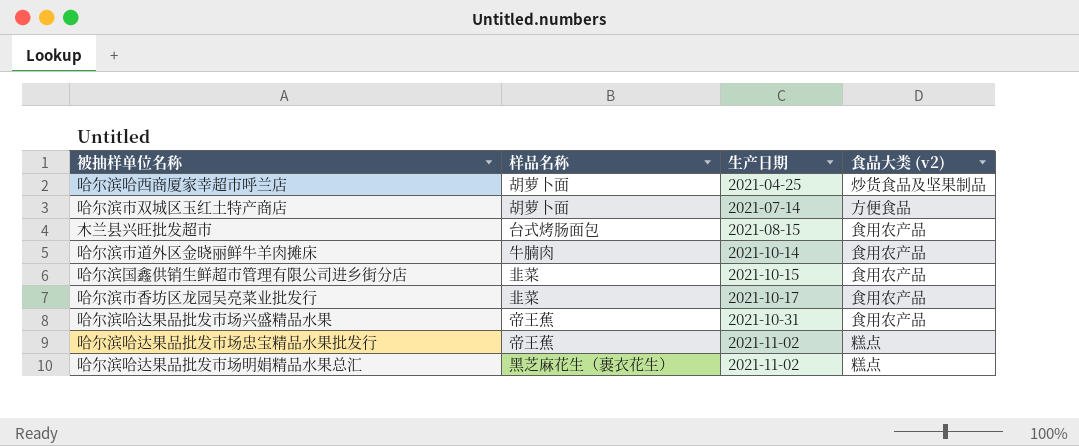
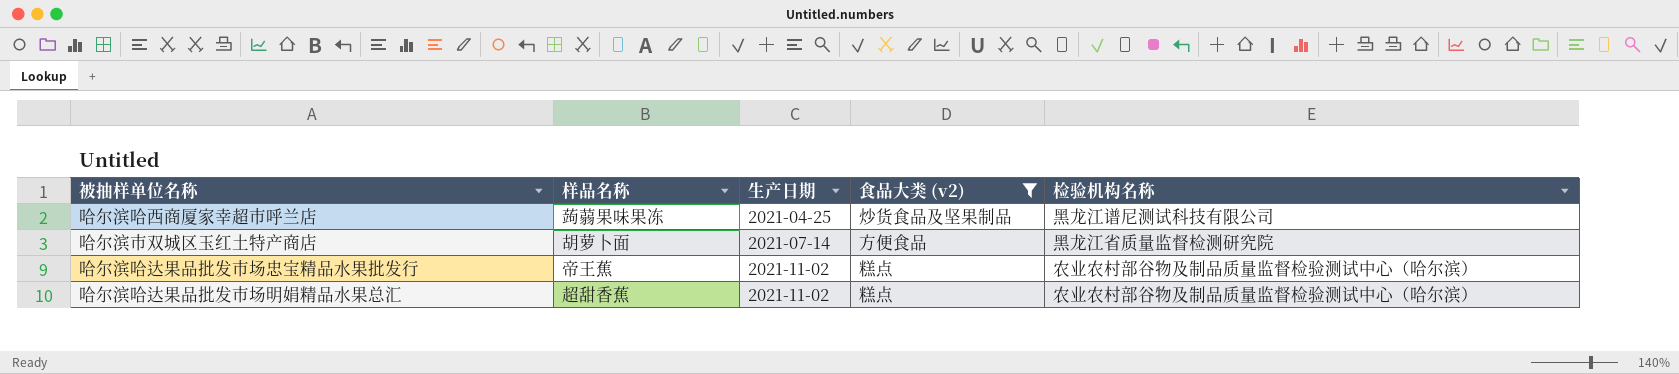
filter: none -> 食品大类 (v2) != 食用农产品
column 检验机构名称 | position: none -> 5
哈尔滨哈西商厦家幸超市呼兰店 | 样品名称: 胡萝卜面 -> 蒟蒻果味果冻
哈尔滨哈达果品批发市场明娟精品水果总汇 | 样品名称: 黑芝麻花生（裹衣花生） -> 超甜香蕉

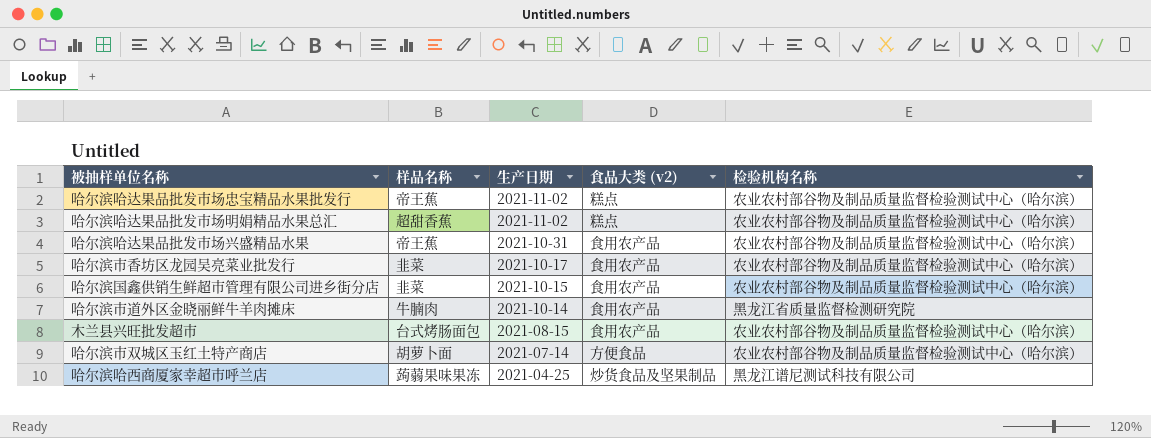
filter: 食品大类 (v2) != 食用农产品 -> none
row order: 生产日期 ascending -> 生产日期 descending
哈尔滨市双城区玉红土特产商店 | 检验机构名称: 黑龙江省质量监督检测研究院 -> 农业农村部谷物及制品质量监督检验测试中心（哈尔滨）

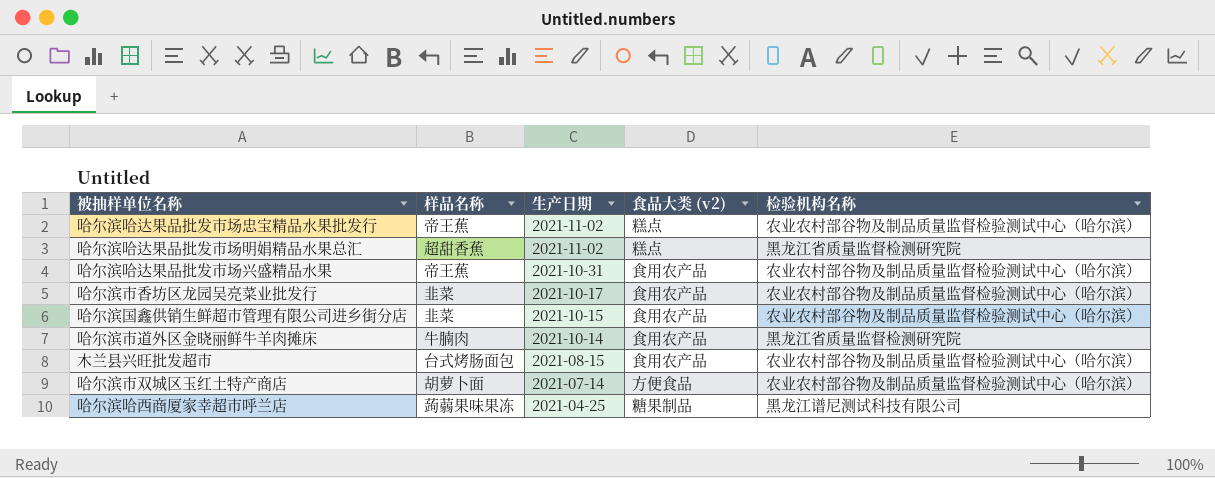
哈尔滨哈达果品批发市场明娟精品水果总汇 | 检验机构名称: 农业农村部谷物及制品质量监督检验测试中心（哈尔滨） -> 黑龙江省质量监督检测研究院
哈尔滨哈西商厦家幸超市呼兰店 | 食品大类 (v2): 炒货食品及坚果制品 -> 糖果制品

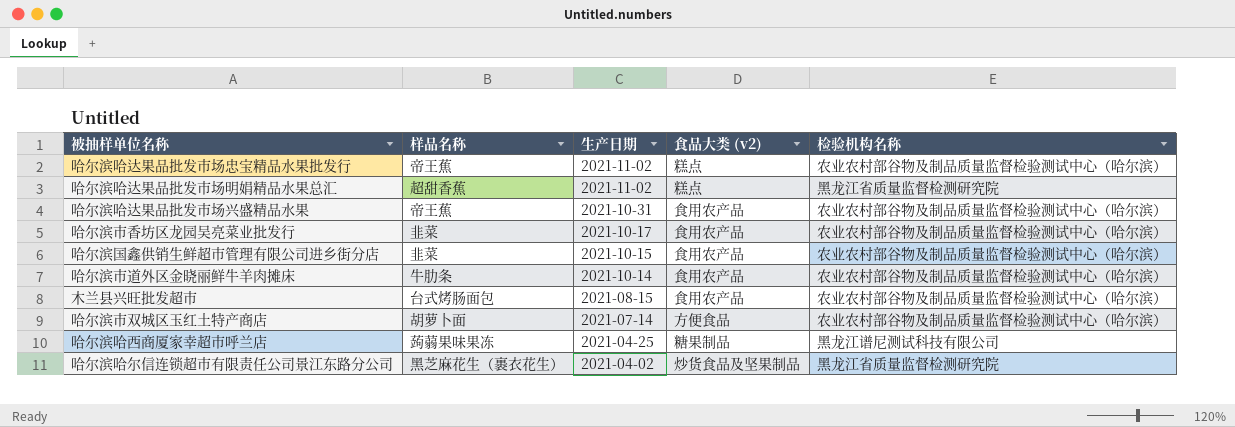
哈尔滨市道外区金晓丽鲜牛羊肉摊床 | 样品名称: 牛腩肉 -> 牛肋条
哈尔滨市道外区金晓丽鲜牛羊肉摊床 | 检验机构名称: 黑龙江省质量监督检测研究院 -> 农业农村部谷物及制品质量监督检验测试中心（哈尔滨）
row 哈尔滨哈尔信连锁超市有限责任公司景江东路分公司: none -> 黑芝麻花生（裹衣花生） | 2021-04-02 | 炒货食品及坚果制品 | 黑龙江省质量监督检测研究院

